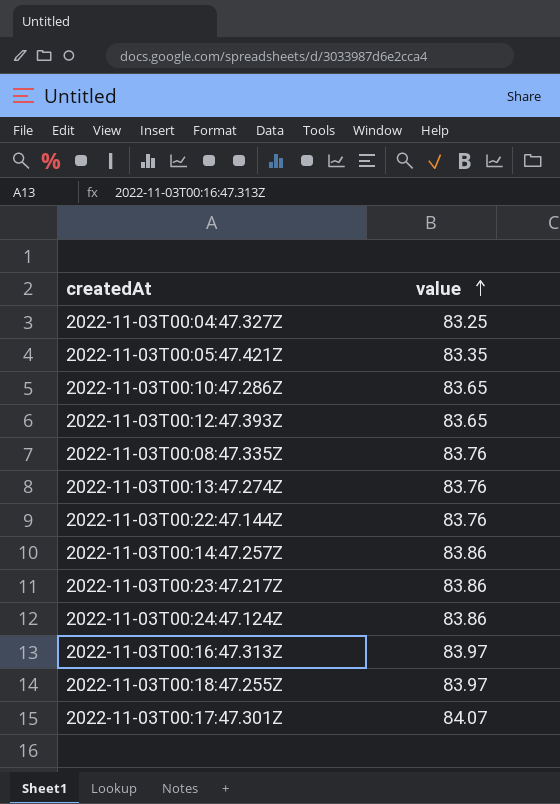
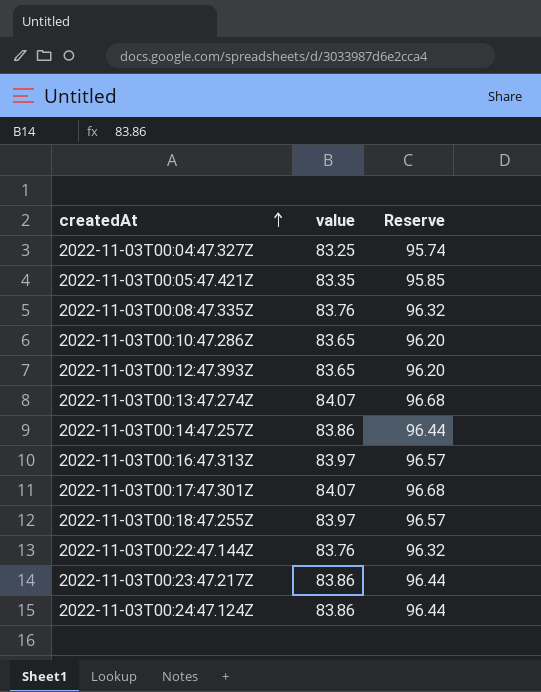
row order: value ascending -> createdAt ascending
column Reserve | formula: none -> [value] * 1.15
2022-11-03T00:13:47.274Z | value: 83.76 -> 84.07

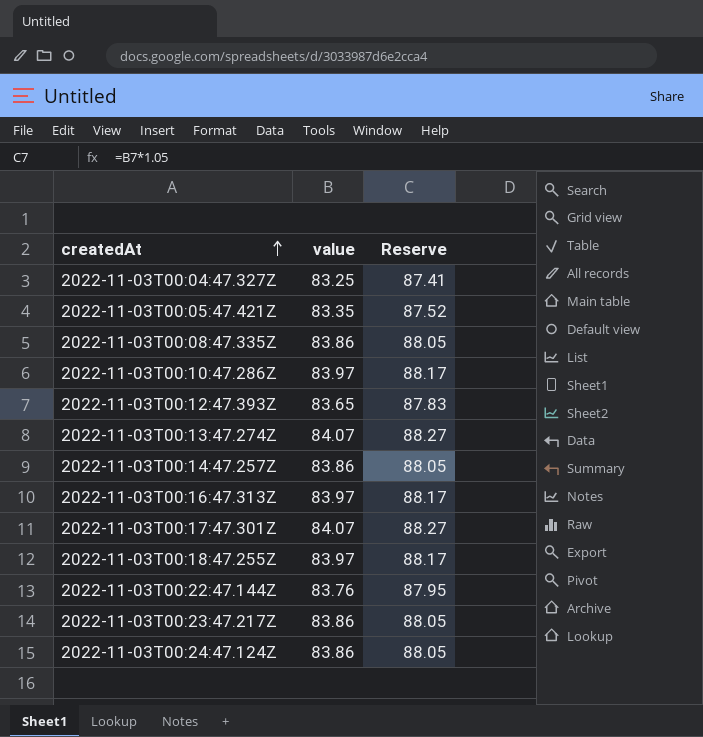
column Reserve | formula: [value] * 1.15 -> [value] * 1.05
2022-11-03T00:08:47.335Z | value: 83.76 -> 83.86
2022-11-03T00:10:47.286Z | value: 83.65 -> 83.97

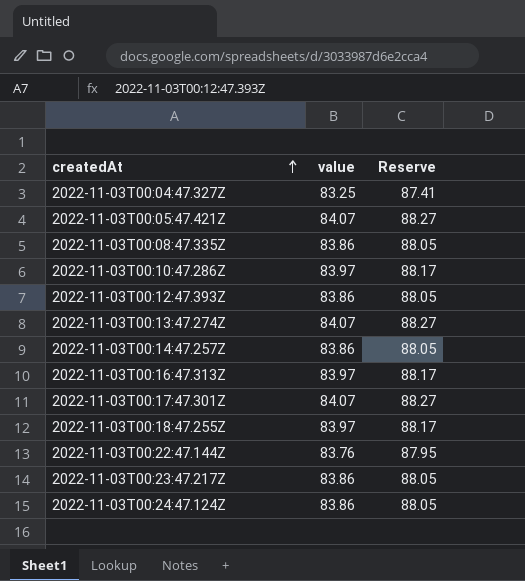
2022-11-03T00:05:47.421Z | value: 83.35 -> 84.07
2022-11-03T00:05:47.421Z | Reserve: 87.52 -> 88.27
2022-11-03T00:12:47.393Z | value: 83.65 -> 83.86
2022-11-03T00:12:47.393Z | Reserve: 87.83 -> 88.05

